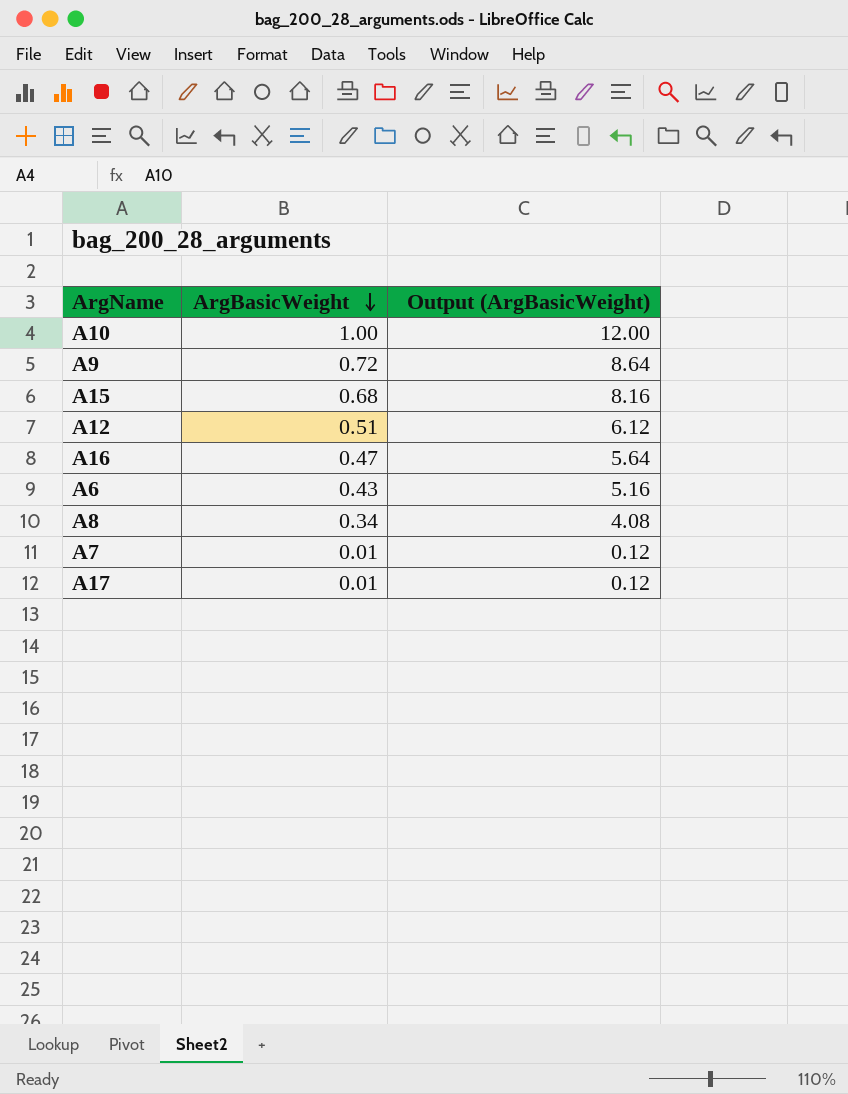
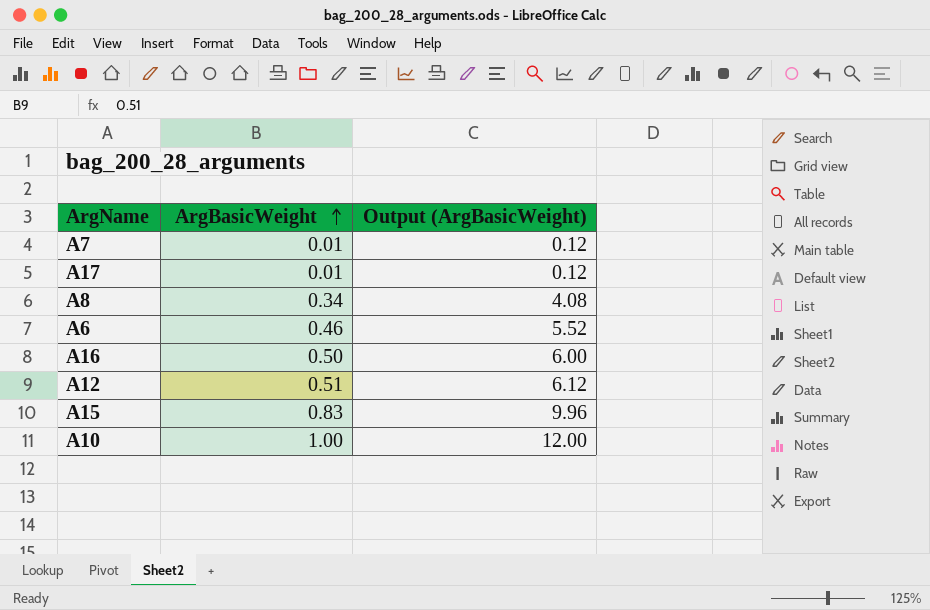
row order: ArgBasicWeight descending -> ArgBasicWeight ascending
row A9: 0.72 | 8.64 -> none
A6 | ArgBasicWeight: 0.43 -> 0.46
A6 | Output (ArgBasicWeight): 5.16 -> 5.52
A16 | ArgBasicWeight: 0.47 -> 0.50
A16 | Output (ArgBasicWeight): 5.64 -> 6.00
A15 | ArgBasicWeight: 0.68 -> 0.83
A15 | Output (ArgBasicWeight): 8.16 -> 9.96

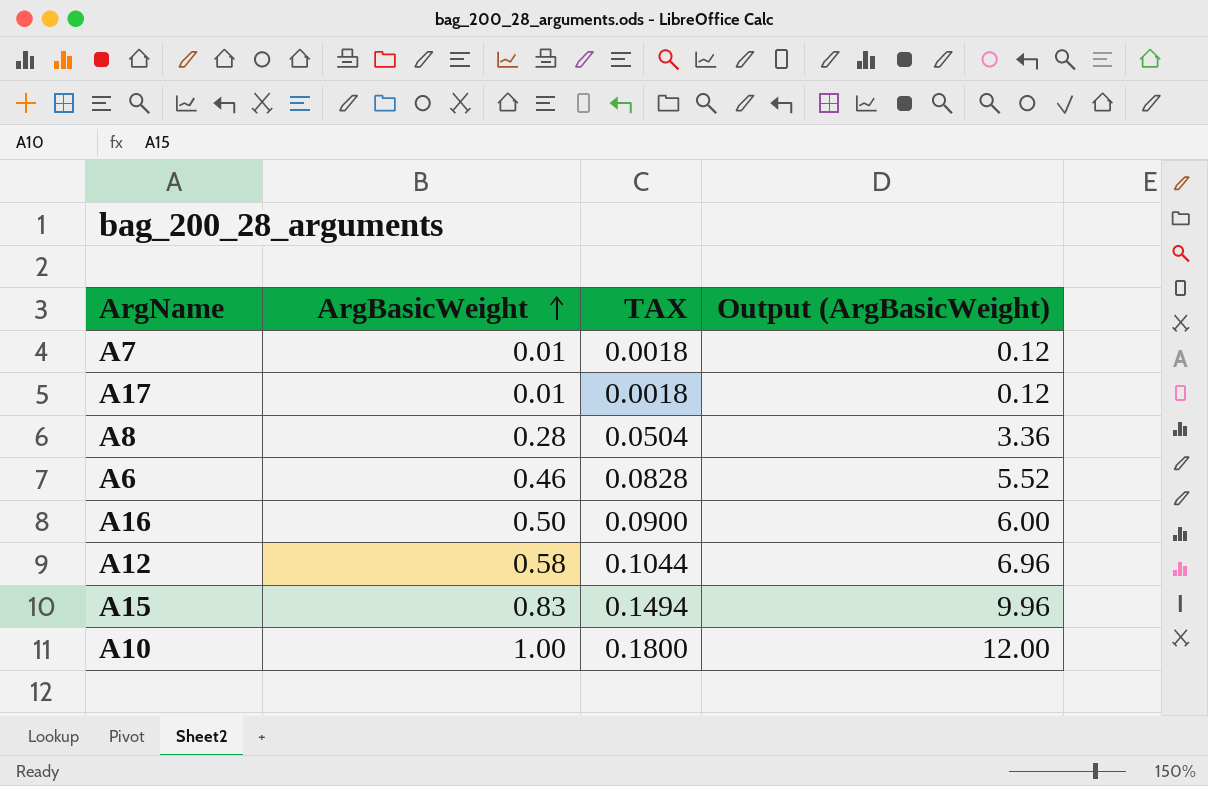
column TAX | formula: none -> [ArgBasicWeight] * 0.18
A8 | ArgBasicWeight: 0.34 -> 0.28
A8 | Output (ArgBasicWeight): 4.08 -> 3.36
A12 | ArgBasicWeight: 0.51 -> 0.58
A12 | Output (ArgBasicWeight): 6.12 -> 6.96

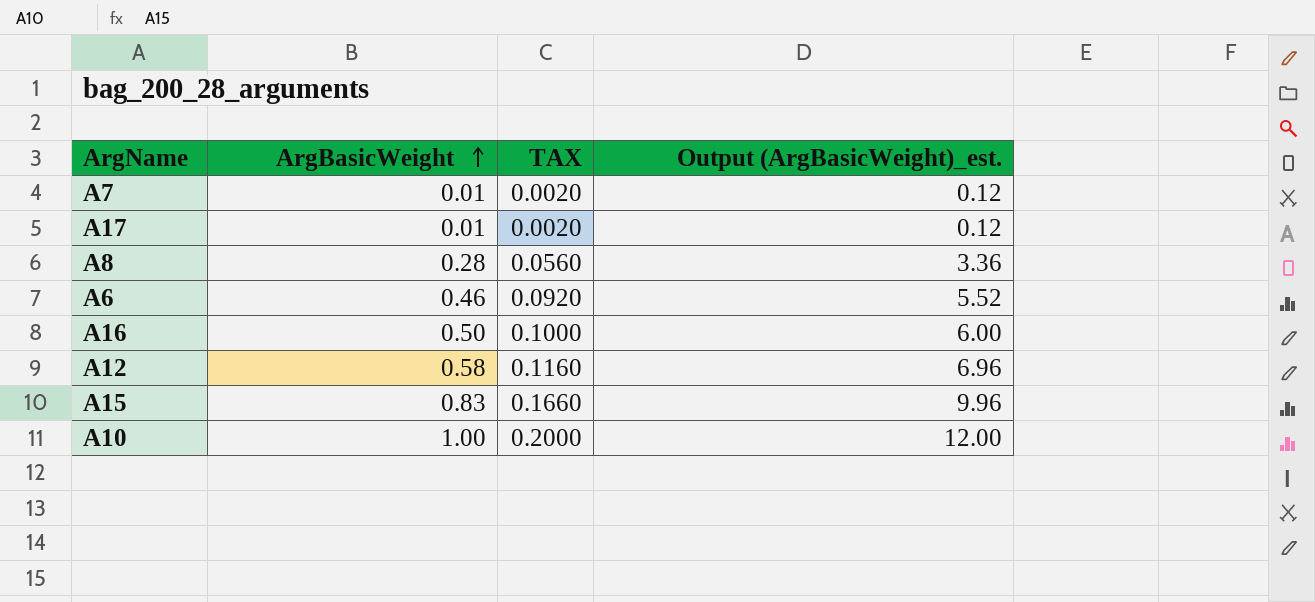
column TAX | formula: [ArgBasicWeight] * 0.18 -> [ArgBasicWeight] * 0.2
column name: Output (ArgBasicWeight) -> Output (ArgBasicWeight)_est.

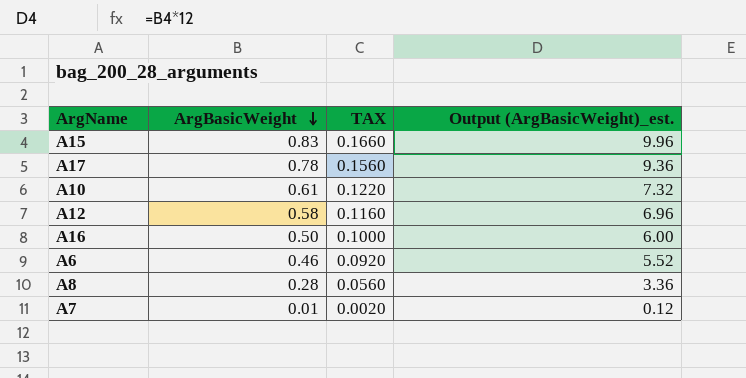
row order: ArgBasicWeight ascending -> ArgBasicWeight descending
A17 | ArgBasicWeight: 0.01 -> 0.78
A17 | TAX: 0.0020 -> 0.1560
A17 | Output (ArgBasicWeight)_est.: 0.12 -> 9.36
A10 | ArgBasicWeight: 1.00 -> 0.61
A10 | TAX: 0.2000 -> 0.1220
A10 | Output (ArgBasicWeight)_est.: 12.00 -> 7.32

